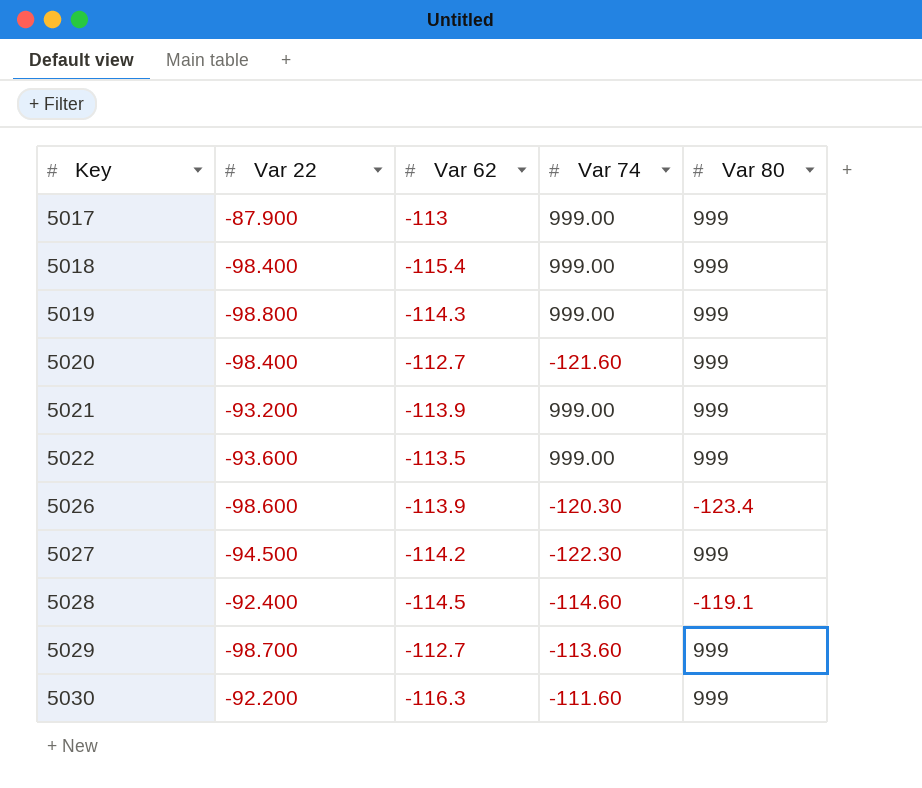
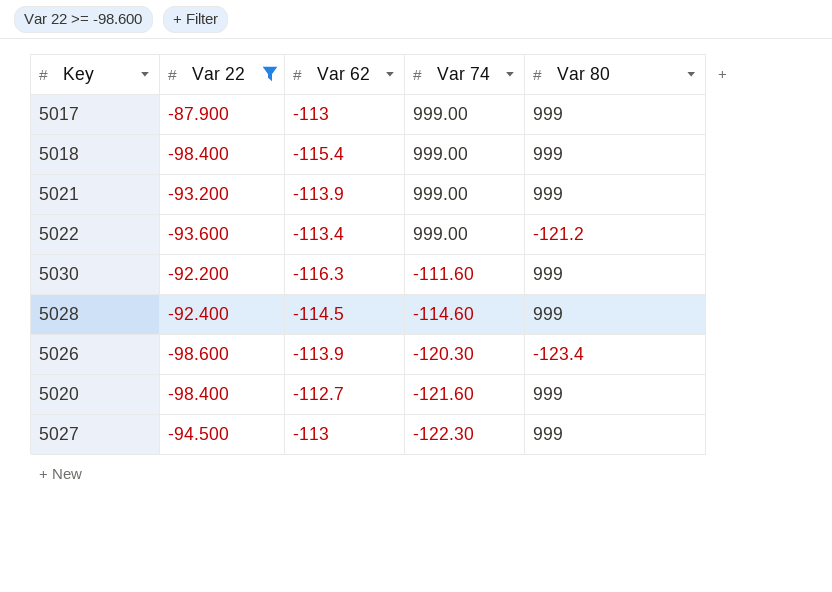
filter: none -> Var 22 >= -98.600
row order: Key ascending -> Var 74 descending
5022 | Var 62: -113.5 -> -113.4
5022 | Var 80: 999 -> -121.2
5028 | Var 80: -119.1 -> 999
5027 | Var 62: -114.2 -> -113

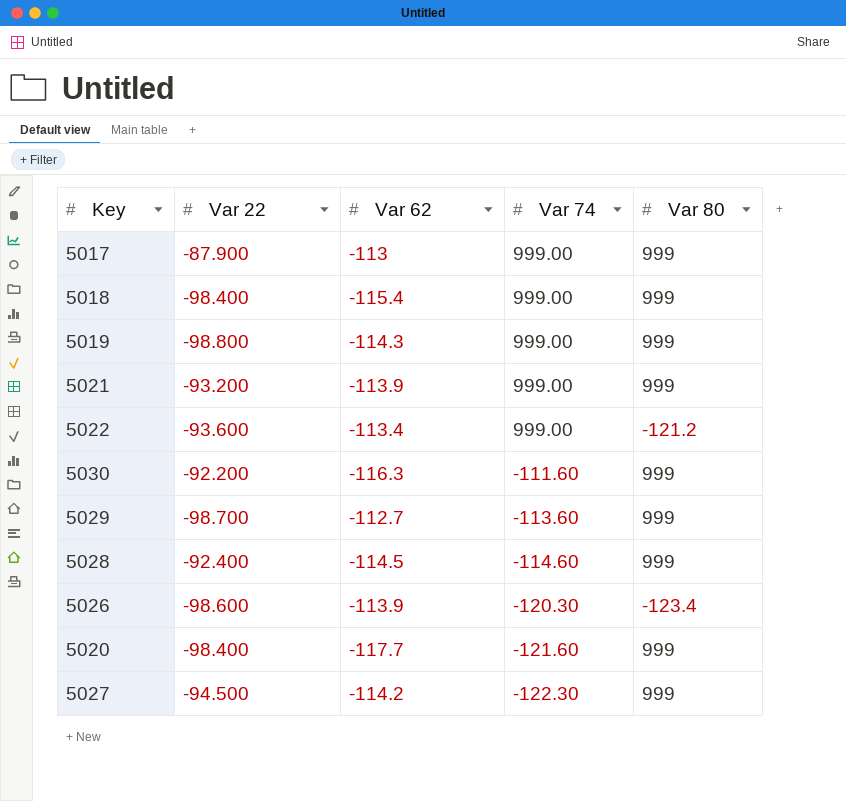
filter: Var 22 >= -98.600 -> none
5020 | Var 62: -112.7 -> -117.7
5027 | Var 62: -113 -> -114.2

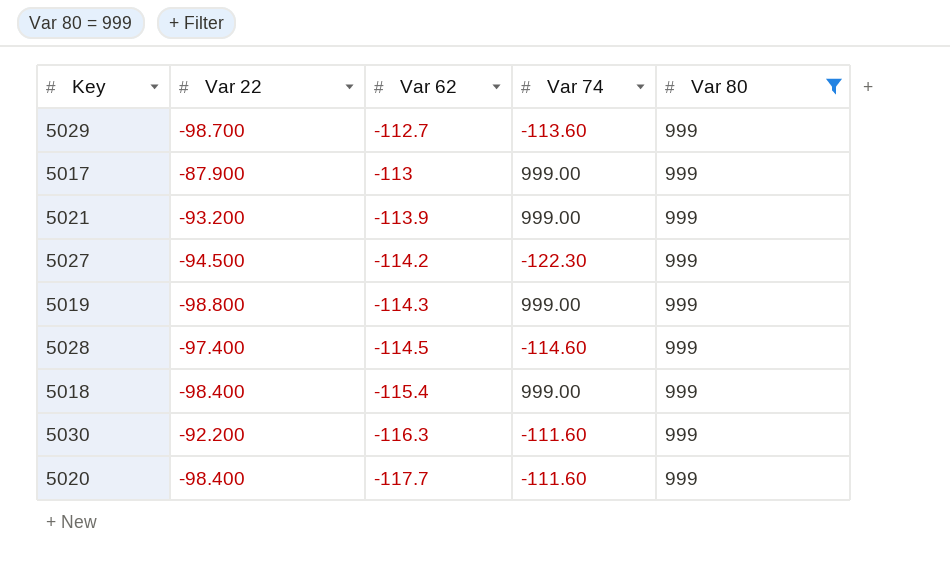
filter: none -> Var 80 = 999
row order: Var 74 descending -> Var 62 descending
5028 | Var 22: -92.400 -> -97.400
5020 | Var 74: -121.60 -> -111.60

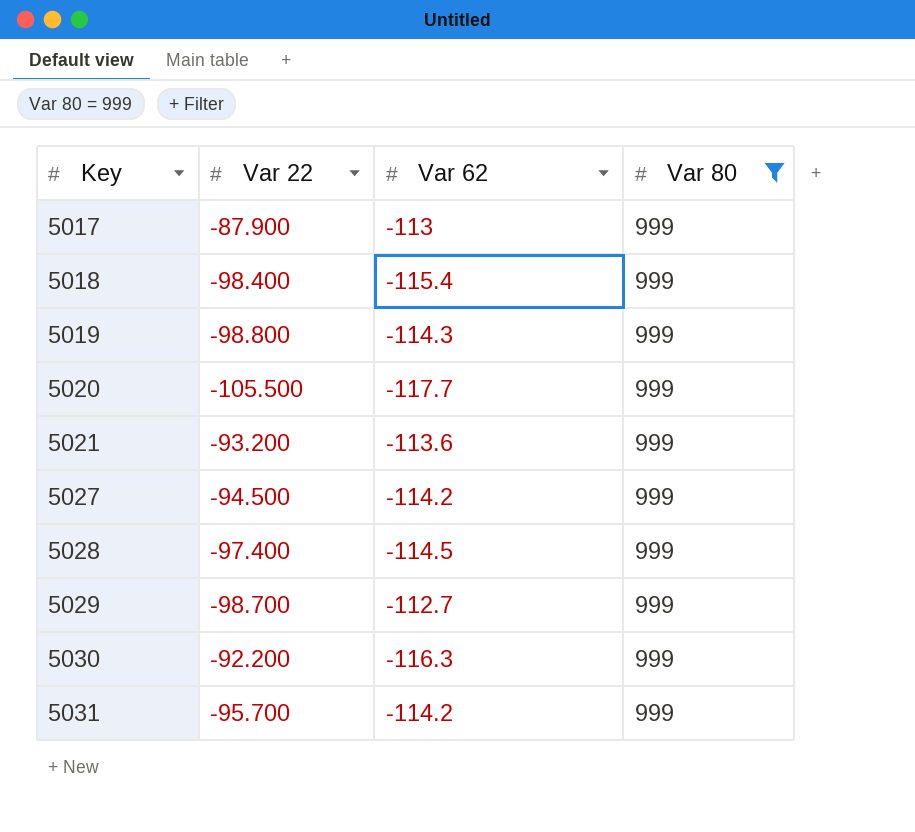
row order: Var 62 descending -> Key ascending
column Var 74 | position: 4 -> none
5020 | Var 22: -98.400 -> -105.500
5021 | Var 62: -113.9 -> -113.6
row 5031: none -> -95.700 | -114.2 | 999

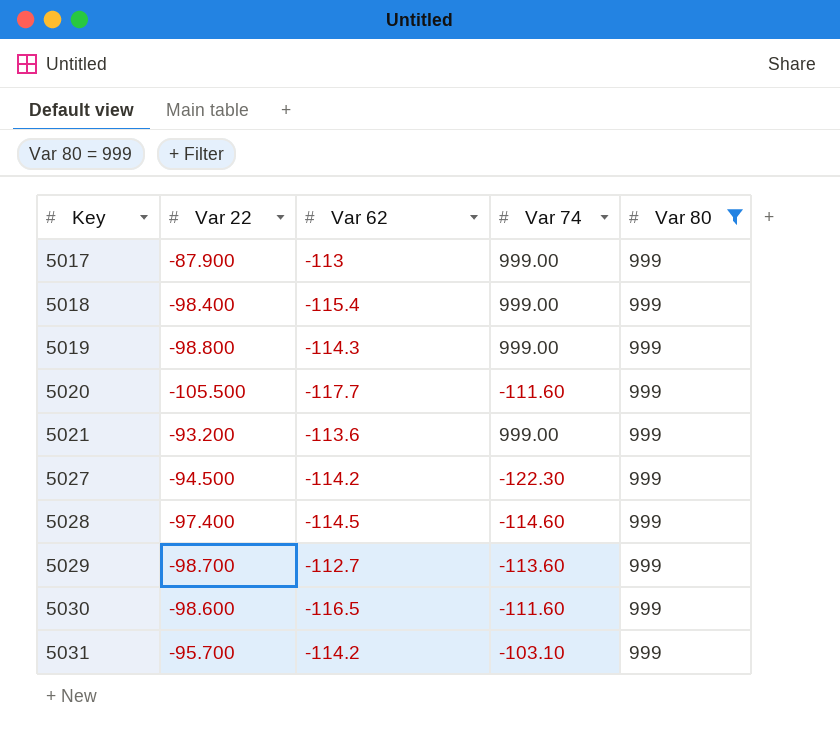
column Var 74 | position: none -> 4
5030 | Var 22: -92.200 -> -98.600
5030 | Var 62: -116.3 -> -116.5

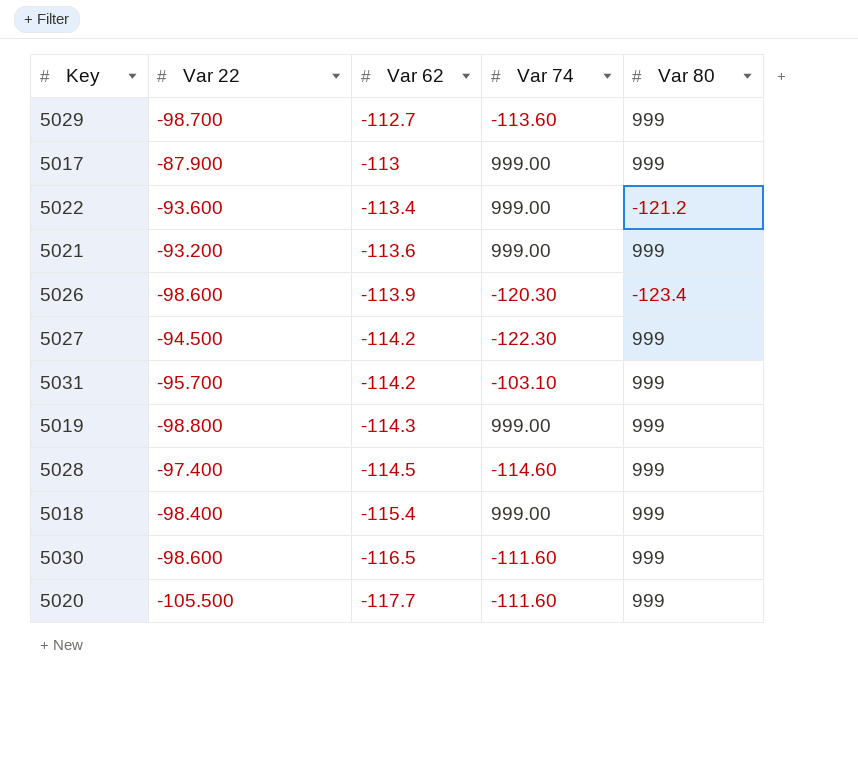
filter: Var 80 = 999 -> none
row order: Key ascending -> Var 62 descending

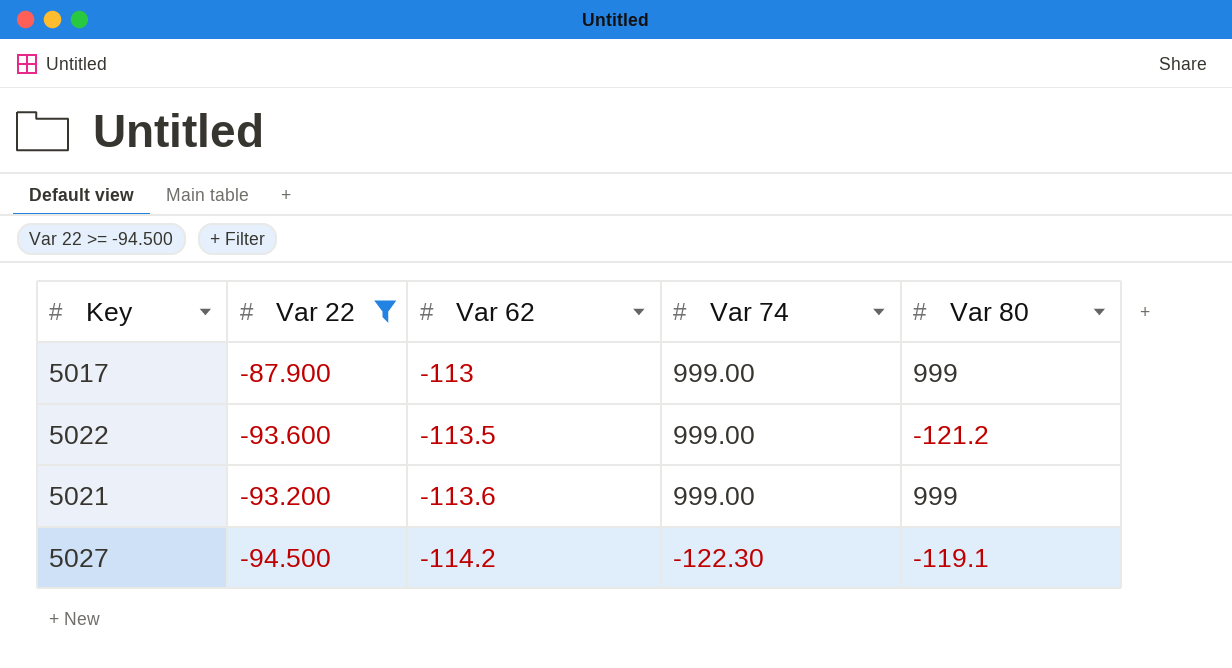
filter: none -> Var 22 >= -94.500
5022 | Var 62: -113.4 -> -113.5
5027 | Var 80: 999 -> -119.1

